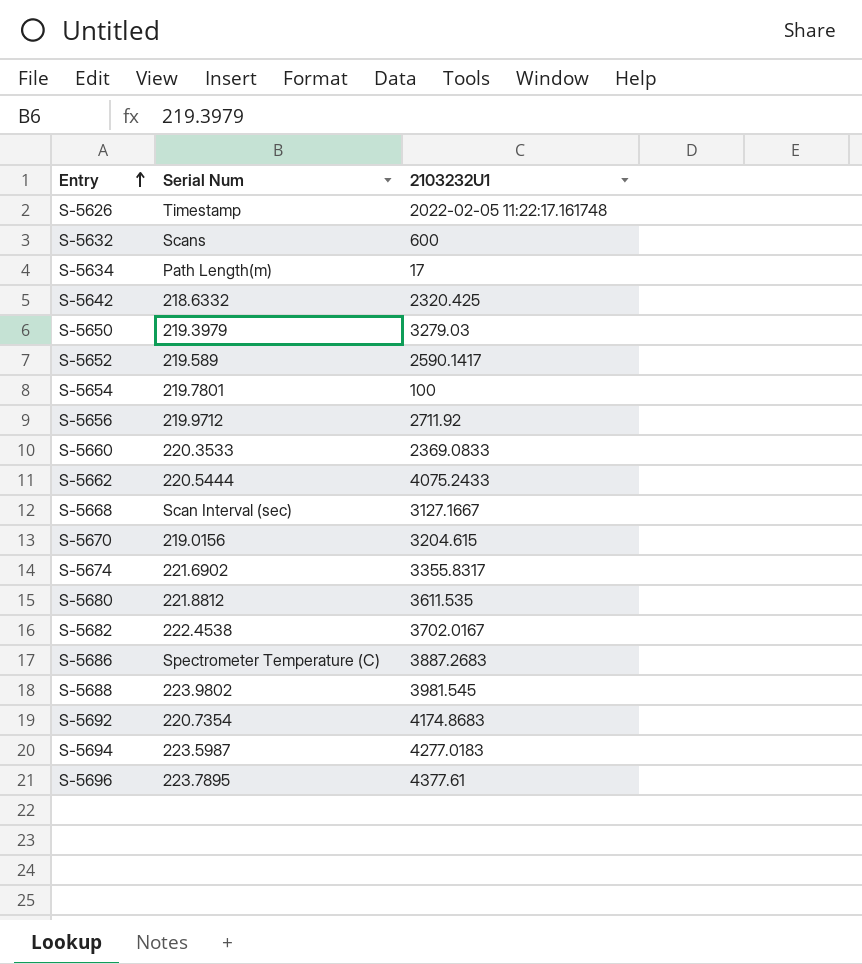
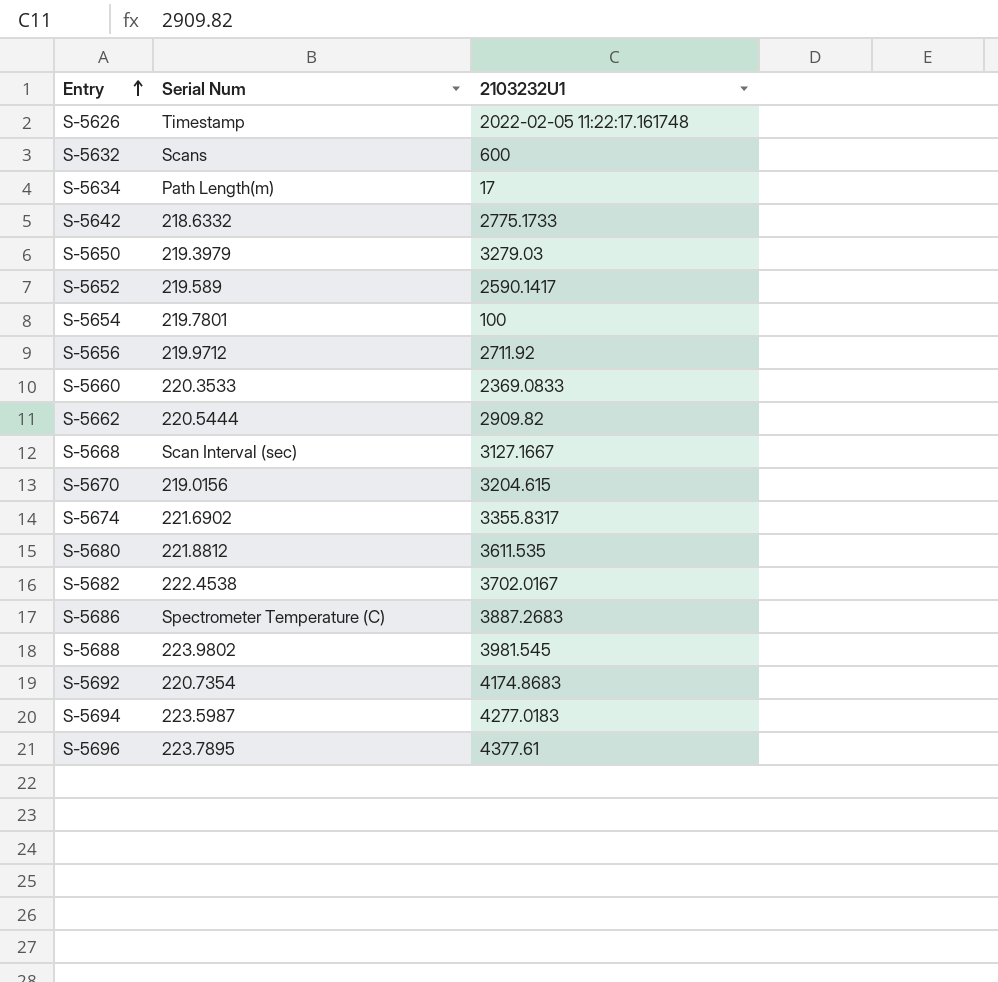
S-5642 | 2103232U1: 2320.425 -> 2775.1733
S-5662 | 2103232U1: 4075.2433 -> 2909.82

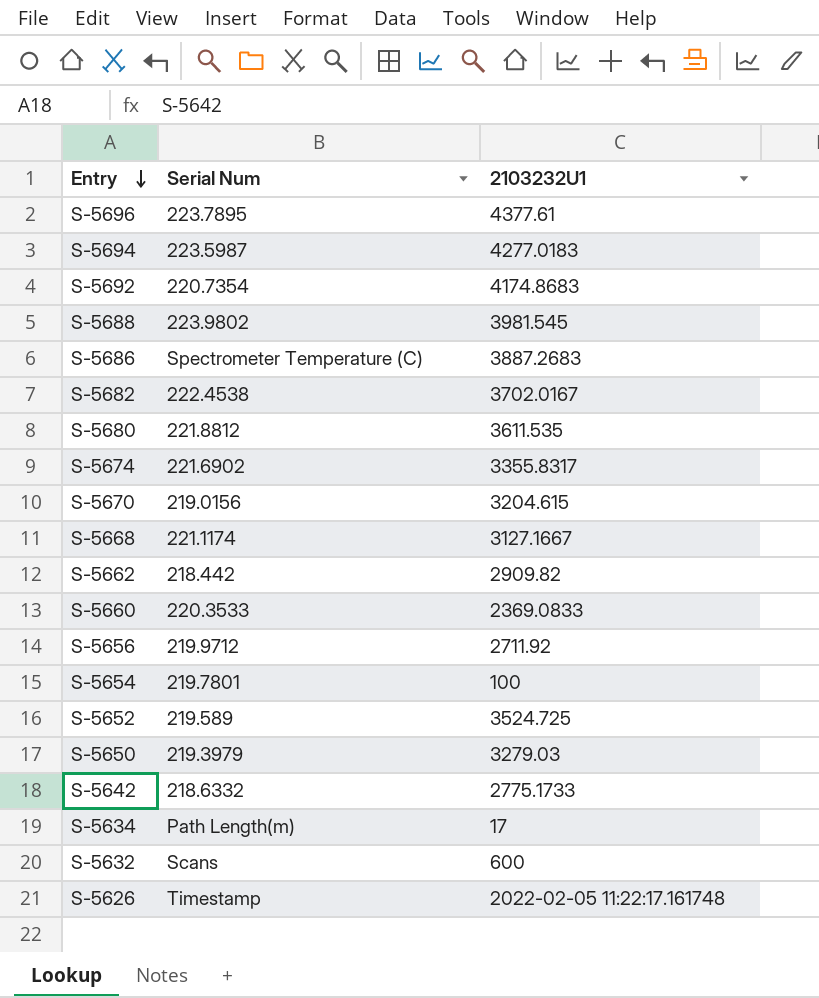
row order: Entry ascending -> Entry descending
S-5668 | Serial Num: Scan Interval (sec) -> 221.1174
S-5662 | Serial Num: 220.5444 -> 218.442
S-5652 | 2103232U1: 2590.1417 -> 3524.725

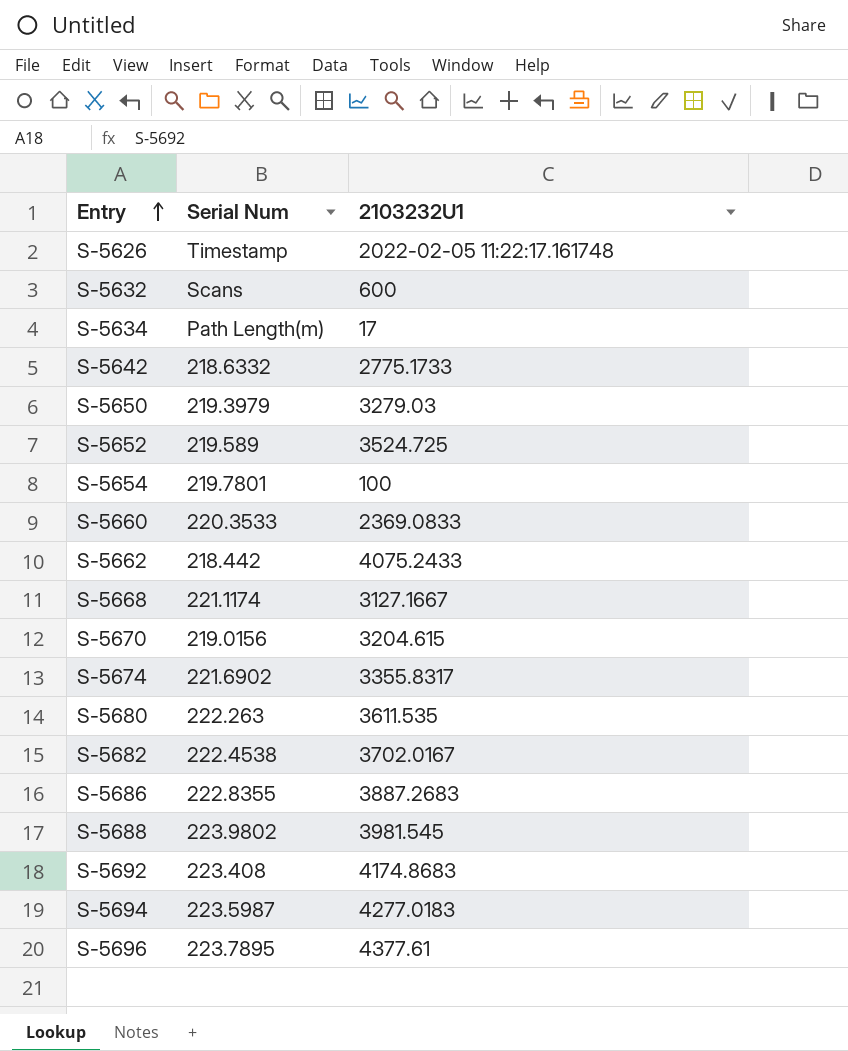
row order: Entry descending -> Entry ascending
row S-5656: 219.9712 | 2711.92 -> none
S-5662 | 2103232U1: 2909.82 -> 4075.2433
S-5680 | Serial Num: 221.8812 -> 222.263
S-5686 | Serial Num: Spectrometer Temperature (C) -> 222.8355
S-5692 | Serial Num: 220.7354 -> 223.408

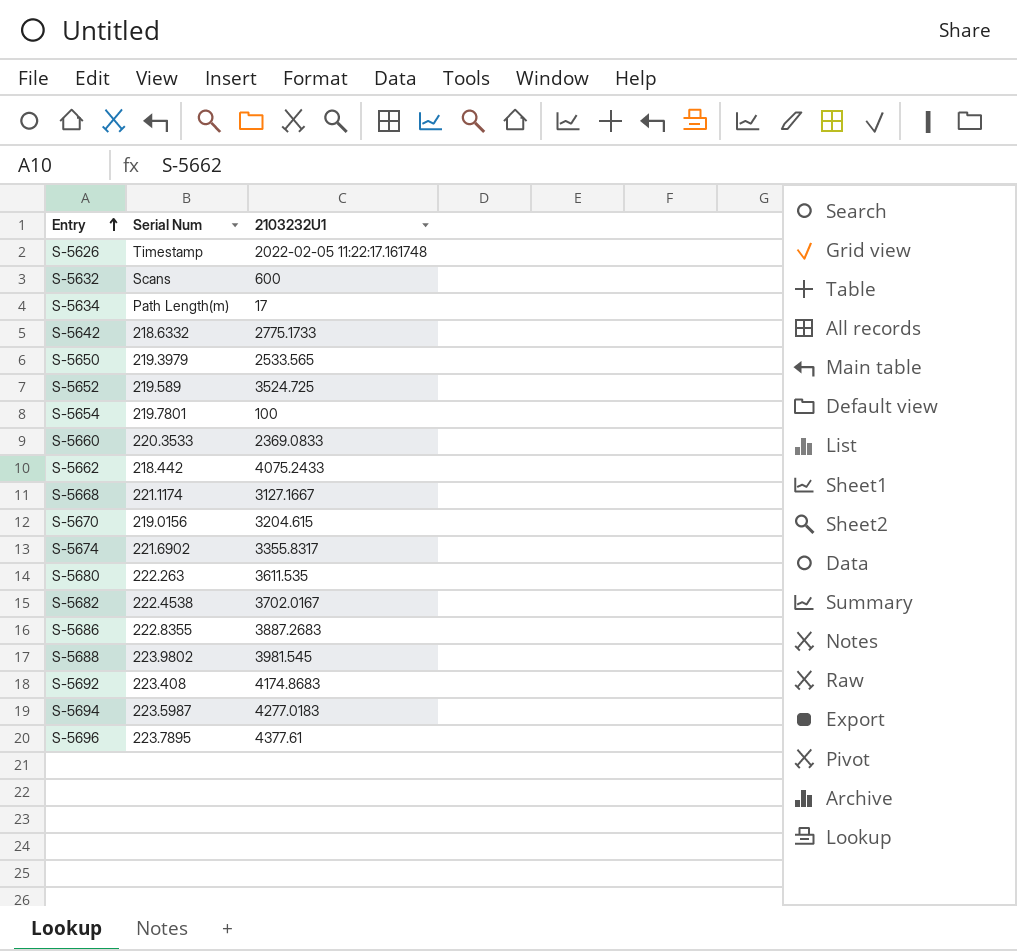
S-5650 | 2103232U1: 3279.03 -> 2533.565

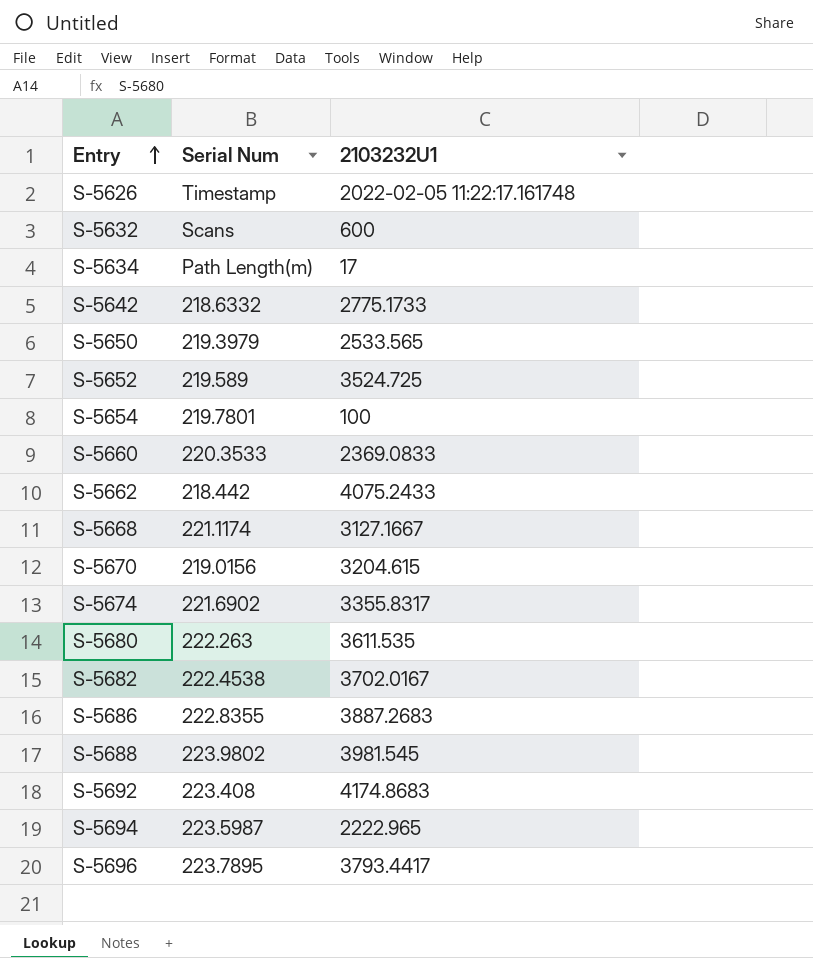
S-5694 | 2103232U1: 4277.0183 -> 2222.965
S-5696 | 2103232U1: 4377.61 -> 3793.4417

